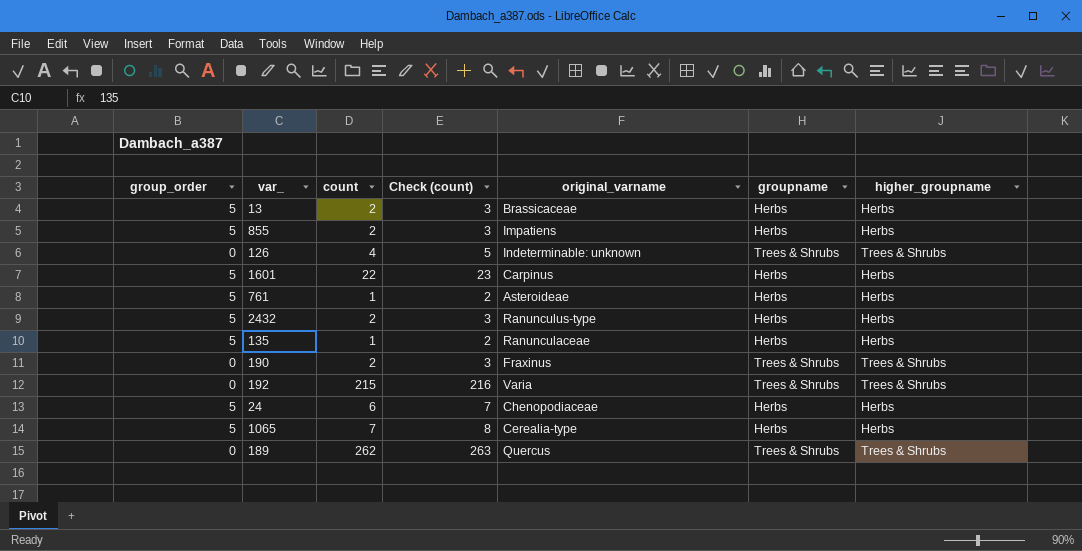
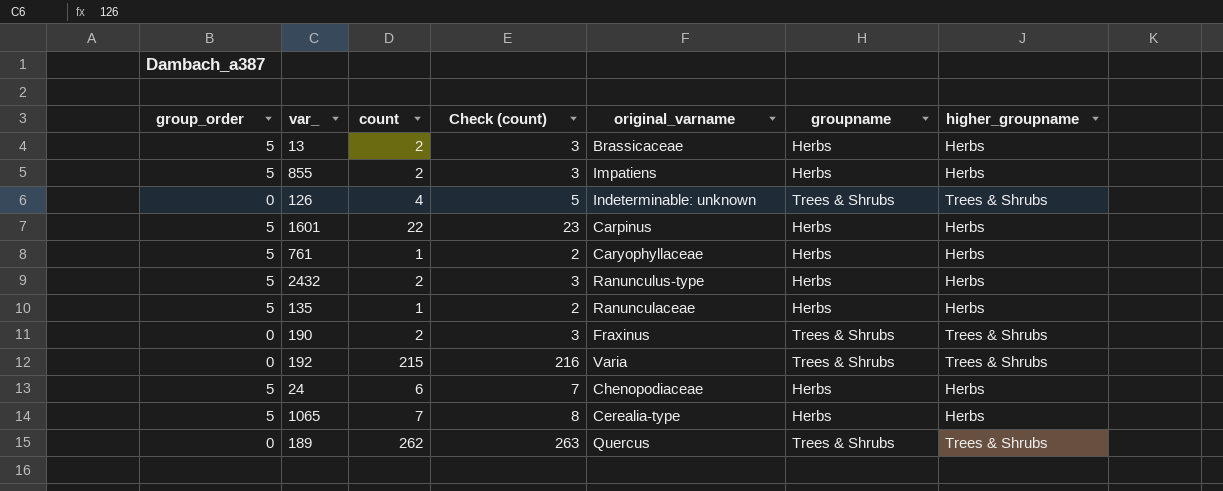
761 | original_varname: Asteroideae -> Caryophyllaceae

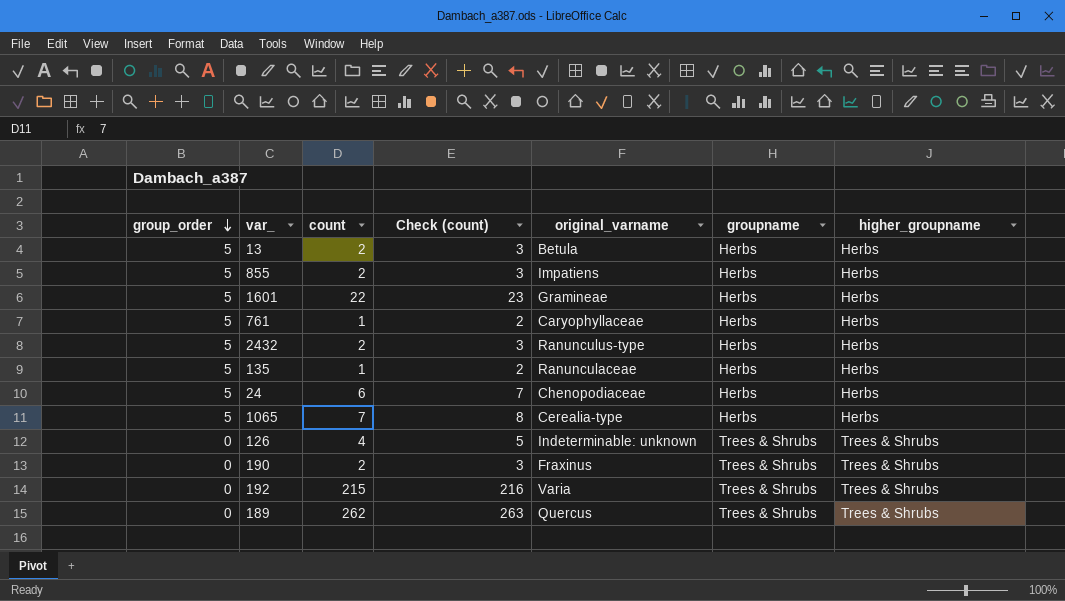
row order: none -> group_order descending
13 | original_varname: Brassicaceae -> Betula
1601 | original_varname: Carpinus -> Gramineae

